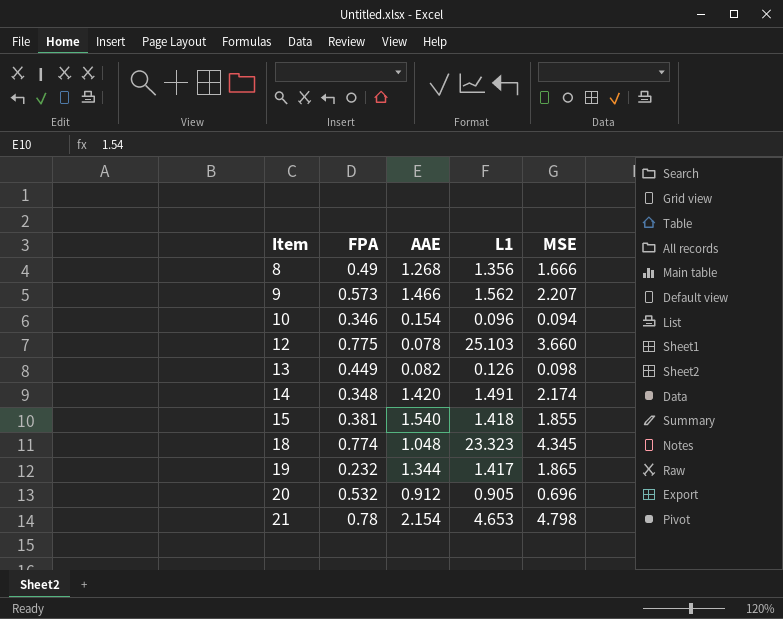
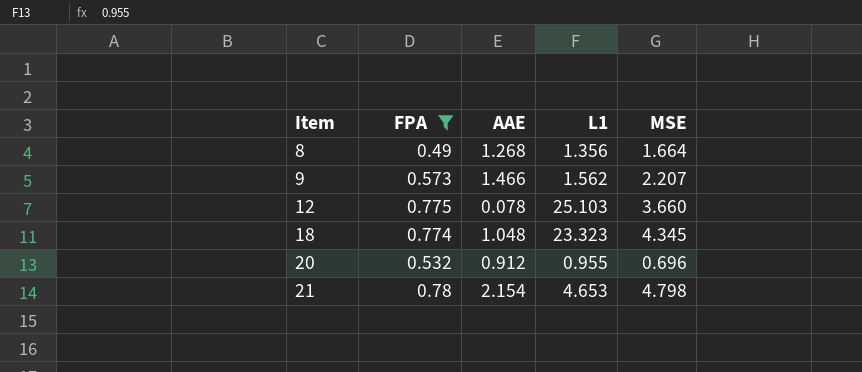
filter: none -> FPA >= 0.49
8 | MSE: 1.666 -> 1.664
20 | L1: 0.905 -> 0.955

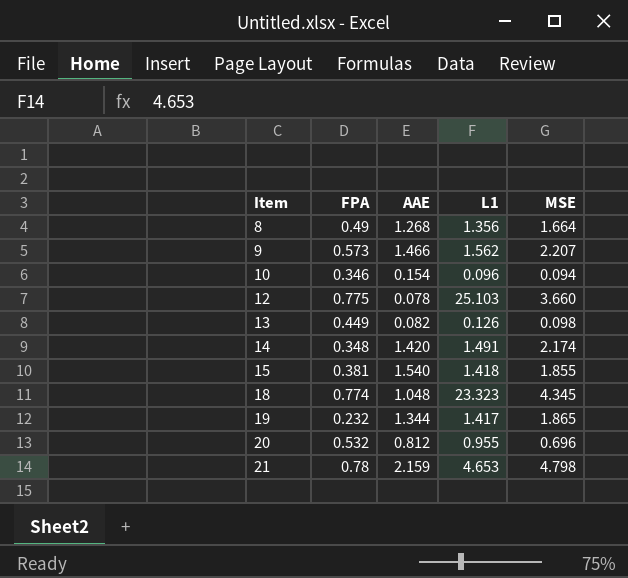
filter: FPA >= 0.49 -> none
20 | AAE: 0.912 -> 0.812
21 | AAE: 2.154 -> 2.159

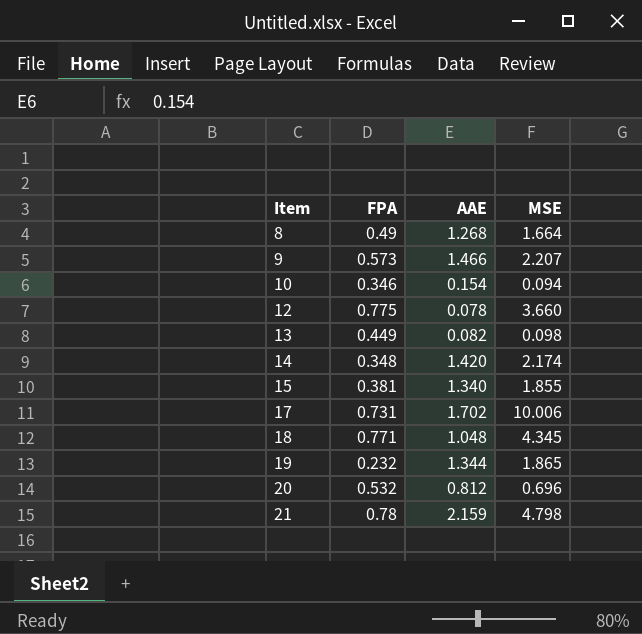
column L1 | position: 4 -> none
15 | AAE: 1.540 -> 1.340
row 17: none -> 0.731 | 1.702 | 10.006
18 | FPA: 0.774 -> 0.771

